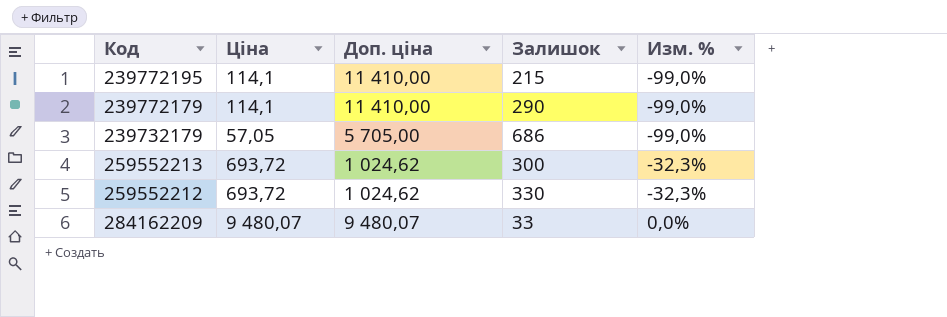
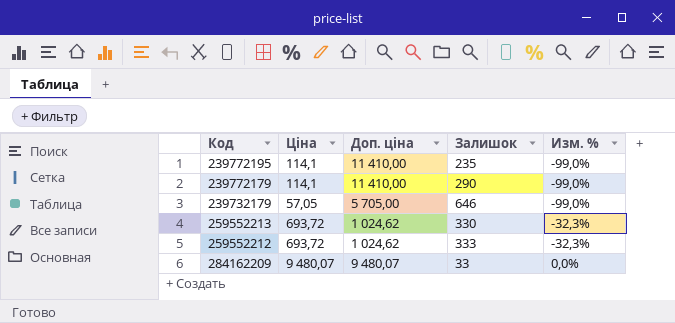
239772195 | Залишок: 215 -> 235
239732179 | Залишок: 686 -> 646
259552213 | Залишок: 300 -> 330
259552212 | Залишок: 330 -> 333

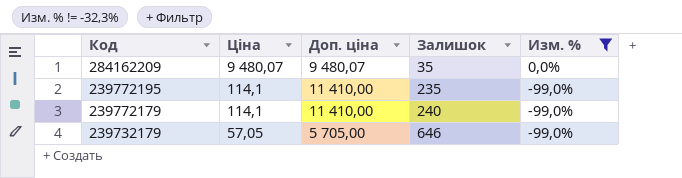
filter: none -> Изм. % != -32,3%
row order: Изм. % ascending -> Код descending
284162209 | Залишок: 33 -> 35
239772179 | Залишок: 290 -> 240

